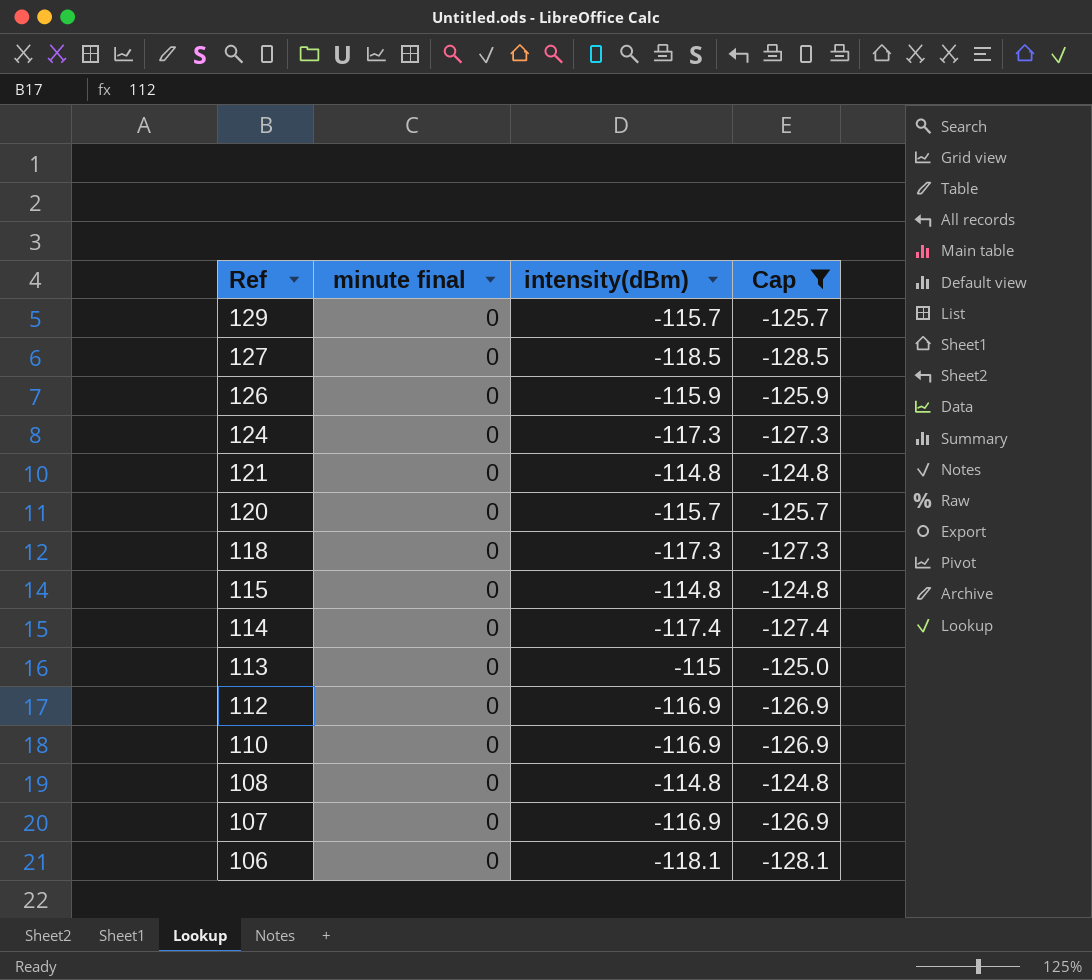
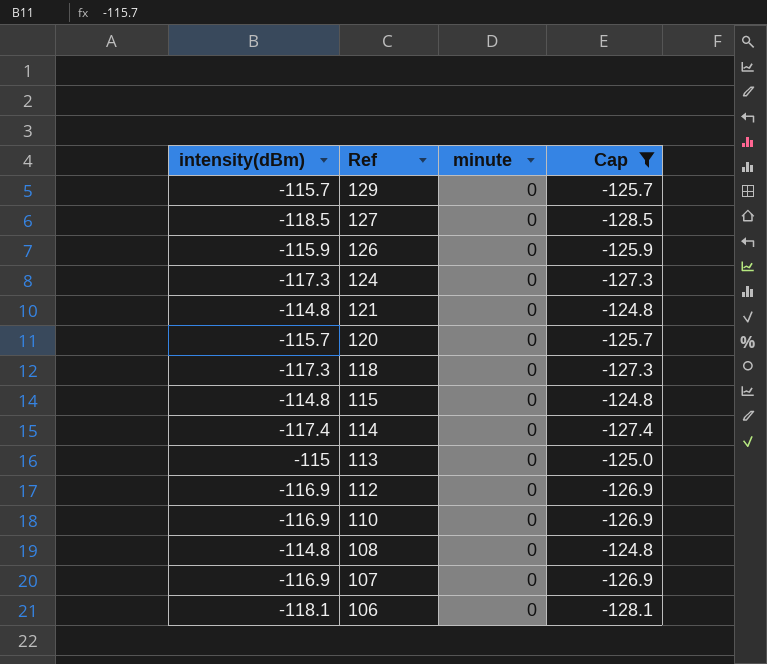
column intensity(dBm) | position: 3 -> 1
column name: minute final -> minute

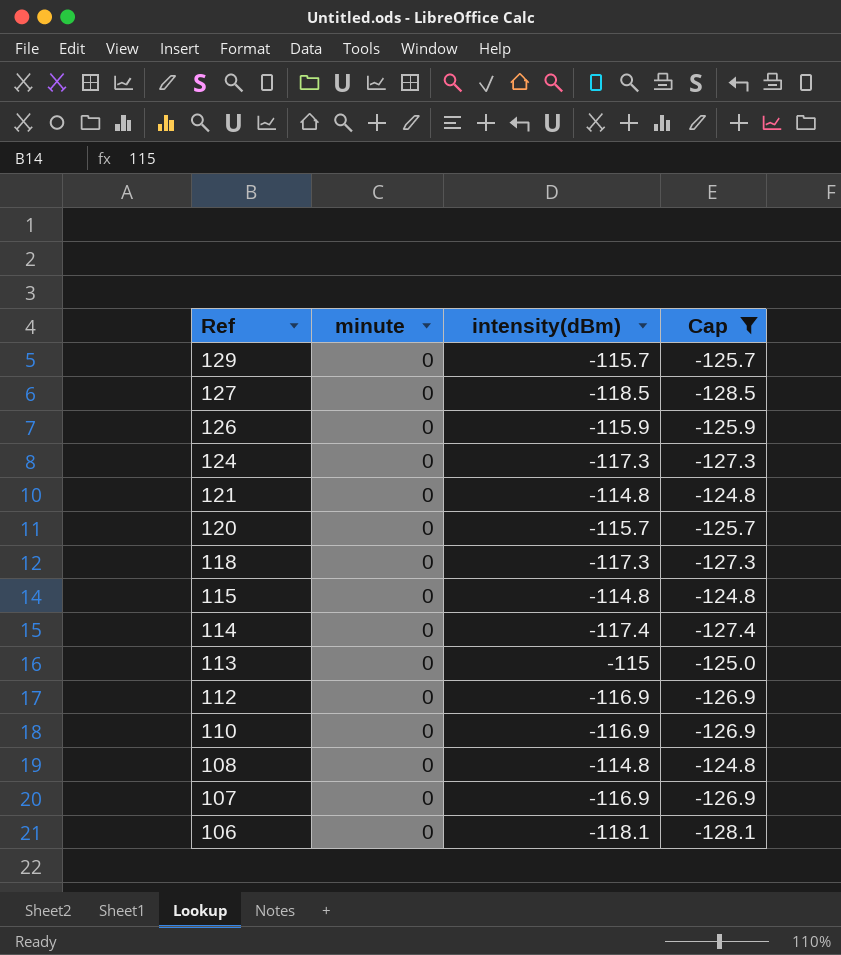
column intensity(dBm) | position: 1 -> 3

